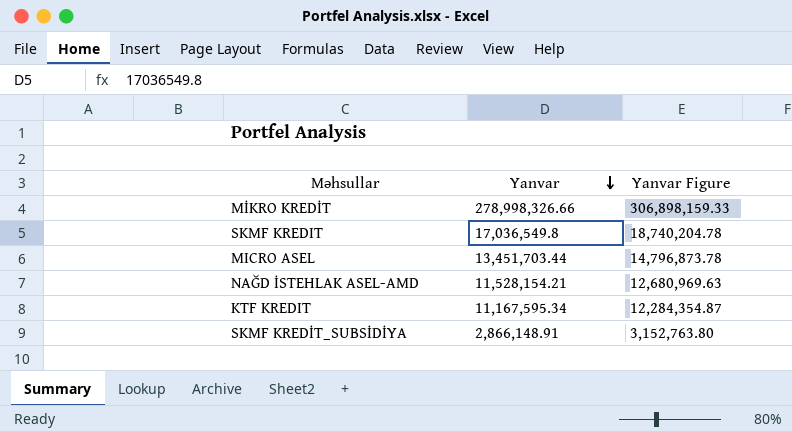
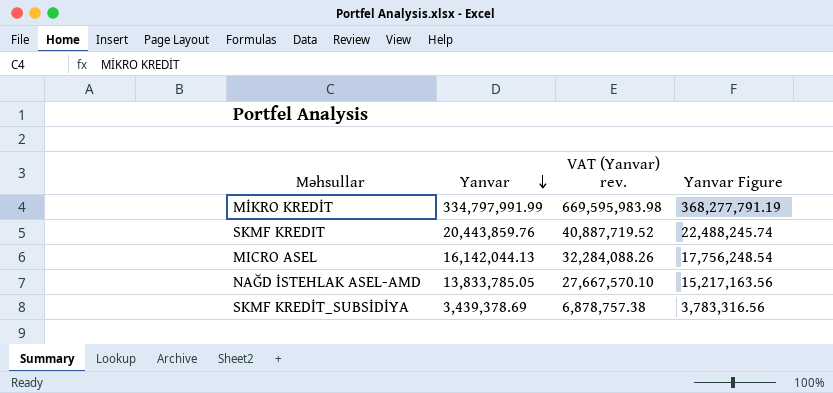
column VAT (Yanvar) rev. | formula: none -> [Yanvar] * 2
row KTF KREDIT: 11,167,595.34 | 12,284,354.87 -> none
MİKRO KREDİT | Yanvar: 278,998,326.66 -> 334,797,991.99
MİKRO KREDİT | Yanvar Figure: 306,898,159.33 -> 368,277,791.19
SKMF KREDIT | Yanvar: 17,036,549.8 -> 20,443,859.76
SKMF KREDIT | Yanvar Figure: 18,740,204.78 -> 22,488,245.74
MICRO ASEL | Yanvar: 13,451,703.44 -> 16,142,044.13
MICRO ASEL | Yanvar Figure: 14,796,873.78 -> 17,756,248.54
NAĞD İSTEHLAK ASEL-AMD | Yanvar: 11,528,154.21 -> 13,833,785.05
NAĞD İSTEHLAK ASEL-AMD | Yanvar Figure: 12,680,969.63 -> 15,217,163.56
SKMF KREDİT_SUBSİDİYA | Yanvar: 2,866,148.91 -> 3,439,378.69
SKMF KREDİT_SUBSİDİYA | Yanvar Figure: 3,152,763.80 -> 3,783,316.56

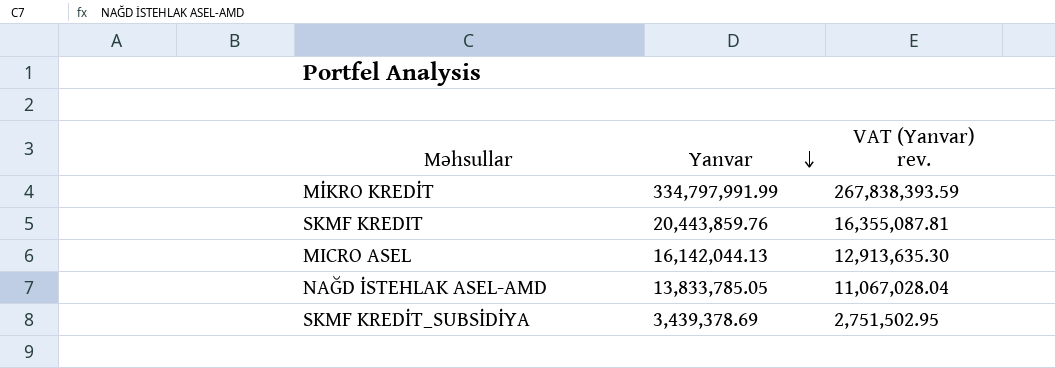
column Yanvar Figure | formula: [Yanvar] * 1.1 -> none
column VAT (Yanvar) rev. | formula: [Yanvar] * 2 -> [Yanvar] * 0.8

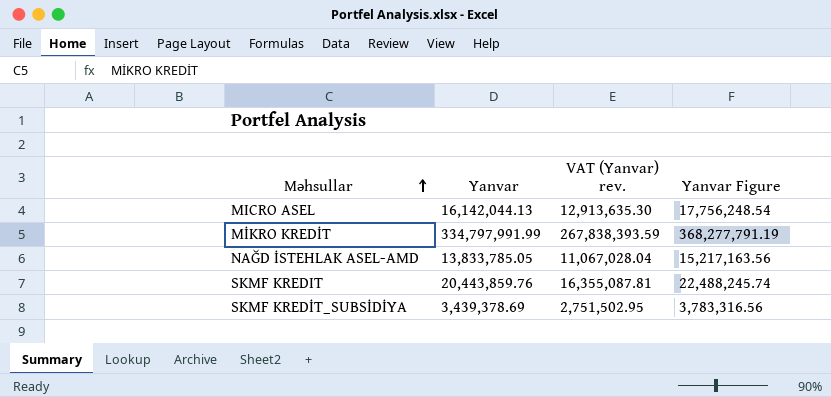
row order: Yanvar descending -> Məhsullar ascending
column Yanvar Figure | formula: none -> [Yanvar] * 1.1

